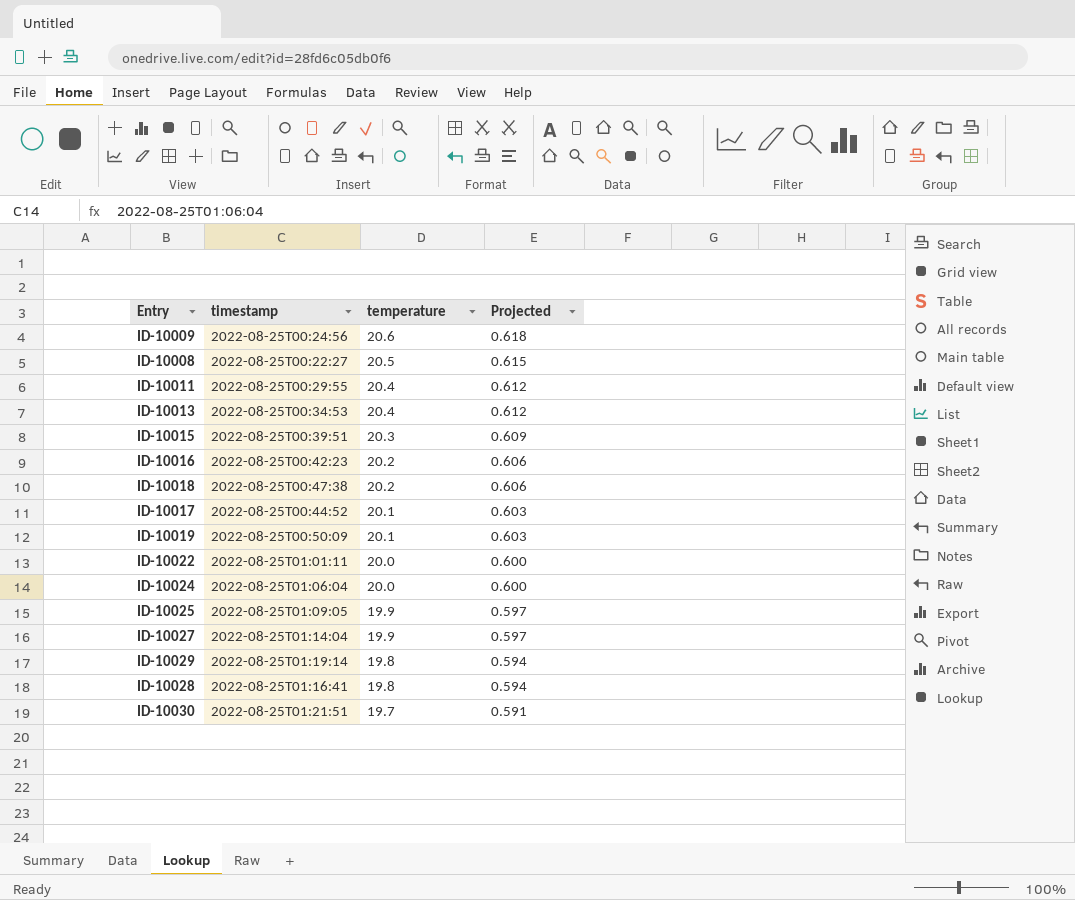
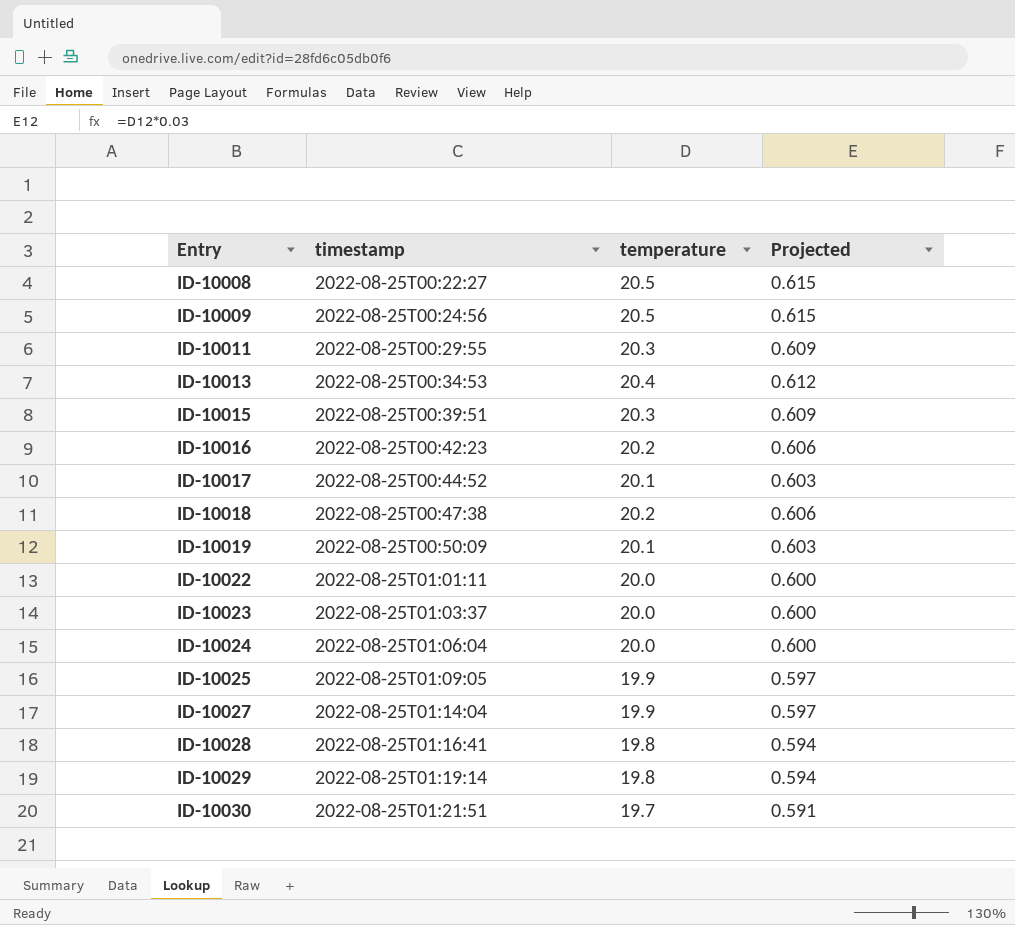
row order: temperature descending -> Entry ascending
ID-10009 | temperature: 20.6 -> 20.5
ID-10009 | Projected: 0.618 -> 0.615
ID-10011 | temperature: 20.4 -> 20.3
ID-10011 | Projected: 0.612 -> 0.609
row ID-10023: none -> 2022-08-25T01:03:37 | 20.0 | 0.600

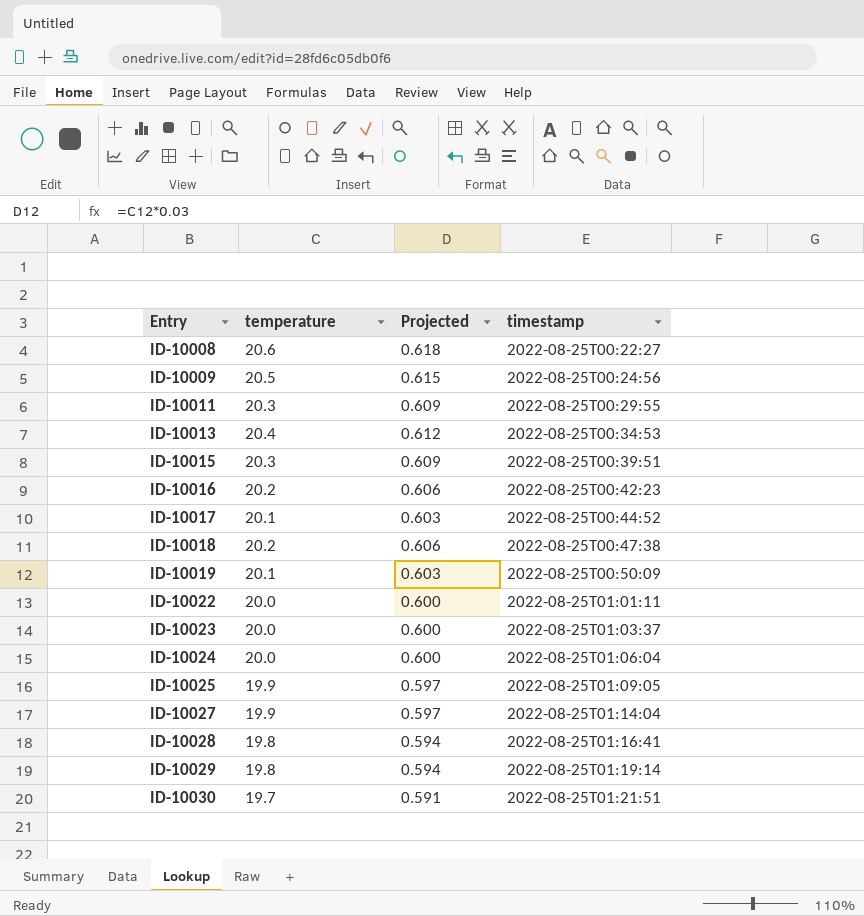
column timestamp | position: 2 -> 4
ID-10008 | temperature: 20.5 -> 20.6
ID-10008 | Projected: 0.615 -> 0.618

